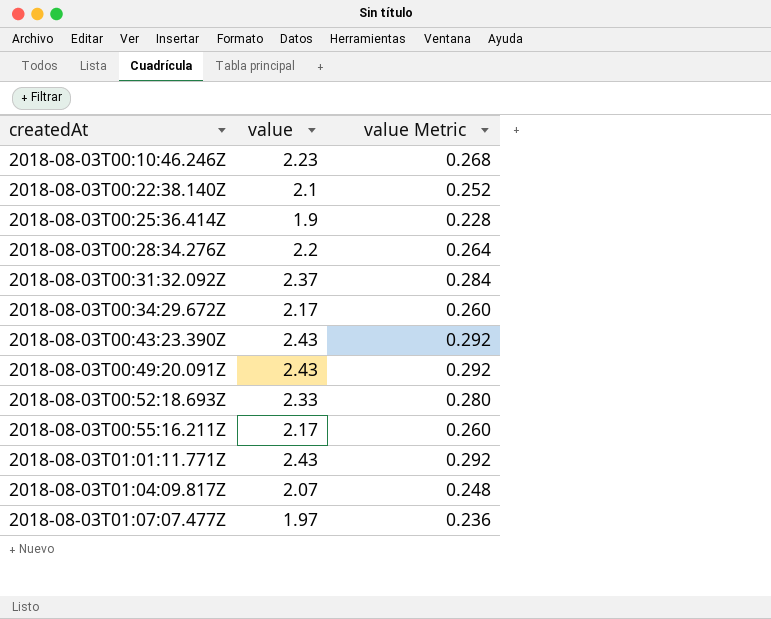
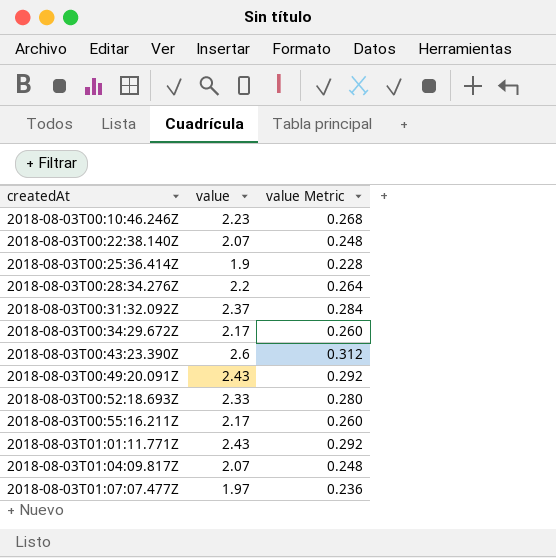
2018-08-03T00:22:38.140Z | value: 2.1 -> 2.07
2018-08-03T00:22:38.140Z | value Metric: 0.252 -> 0.248
2018-08-03T00:43:23.390Z | value: 2.43 -> 2.6
2018-08-03T00:43:23.390Z | value Metric: 0.292 -> 0.312

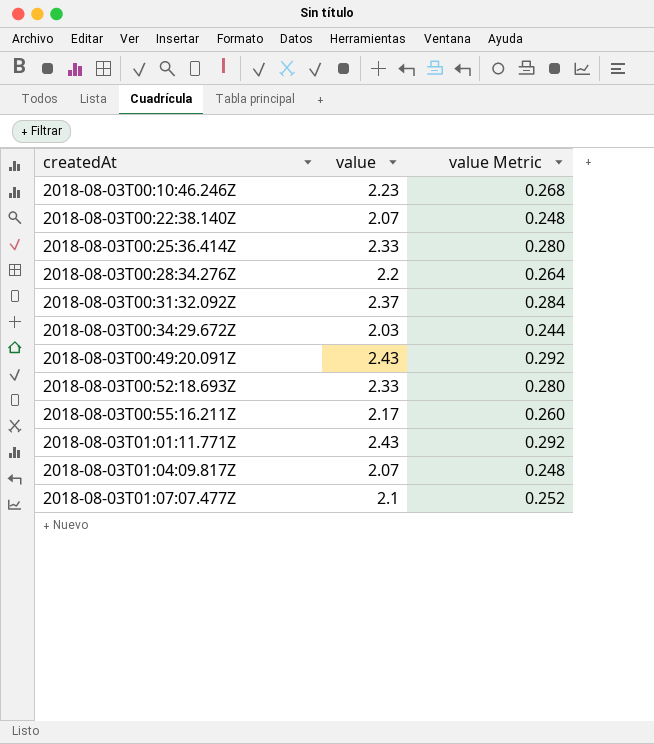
row 2018-08-03T00:43:23.390Z: 2.6 | 0.312 -> none
2018-08-03T00:25:36.414Z | value: 1.9 -> 2.33
2018-08-03T00:25:36.414Z | value Metric: 0.228 -> 0.280
2018-08-03T00:34:29.672Z | value: 2.17 -> 2.03
2018-08-03T00:34:29.672Z | value Metric: 0.260 -> 0.244
2018-08-03T01:07:07.477Z | value: 1.97 -> 2.1
2018-08-03T01:07:07.477Z | value Metric: 0.236 -> 0.252

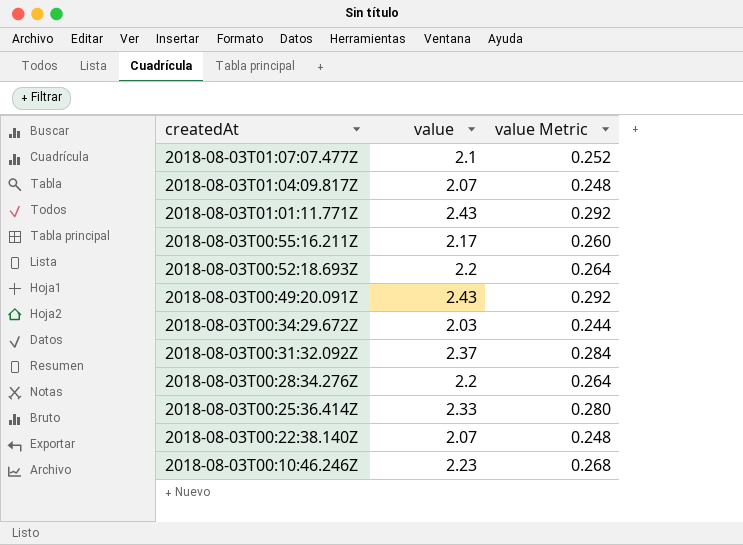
row order: createdAt ascending -> createdAt descending
2018-08-03T00:52:18.693Z | value: 2.33 -> 2.2
2018-08-03T00:52:18.693Z | value Metric: 0.280 -> 0.264

